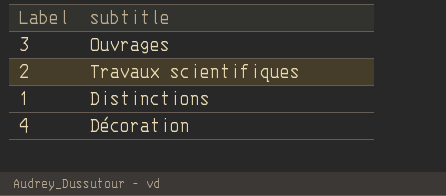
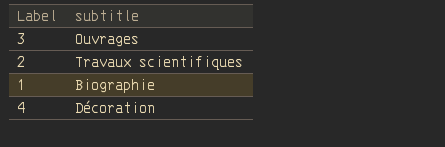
1 | subtitle: Distinctions -> Biographie

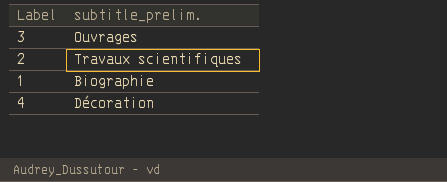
column name: subtitle -> subtitle_prelim.

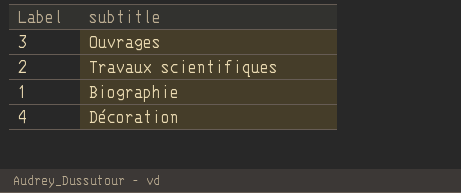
column name: subtitle_prelim. -> subtitle

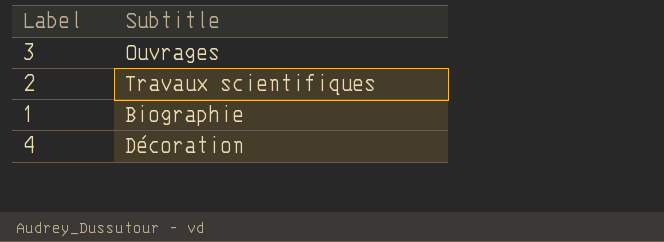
column name: subtitle -> Subtitle

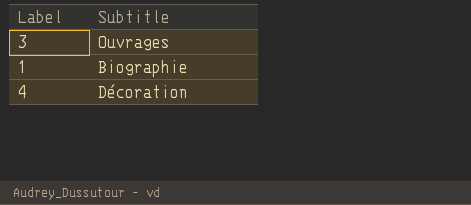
row 2: Travaux scientifiques -> none

